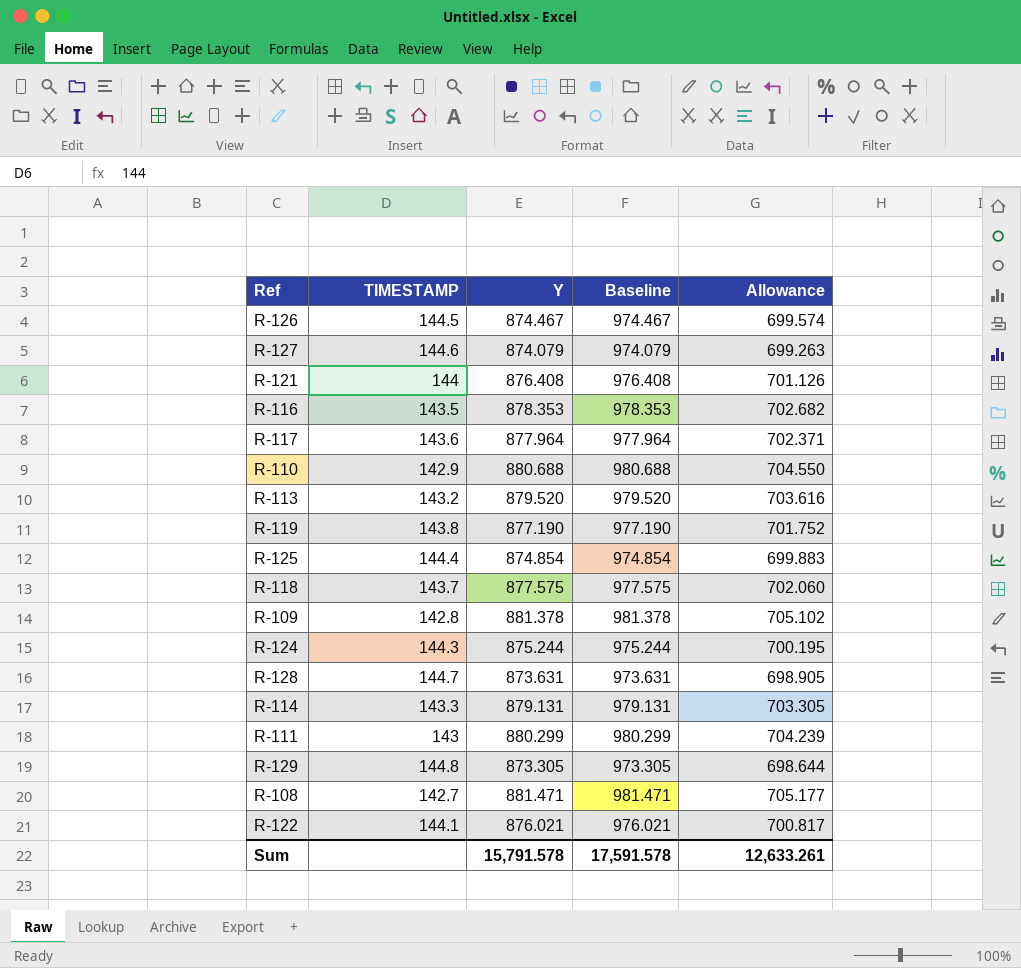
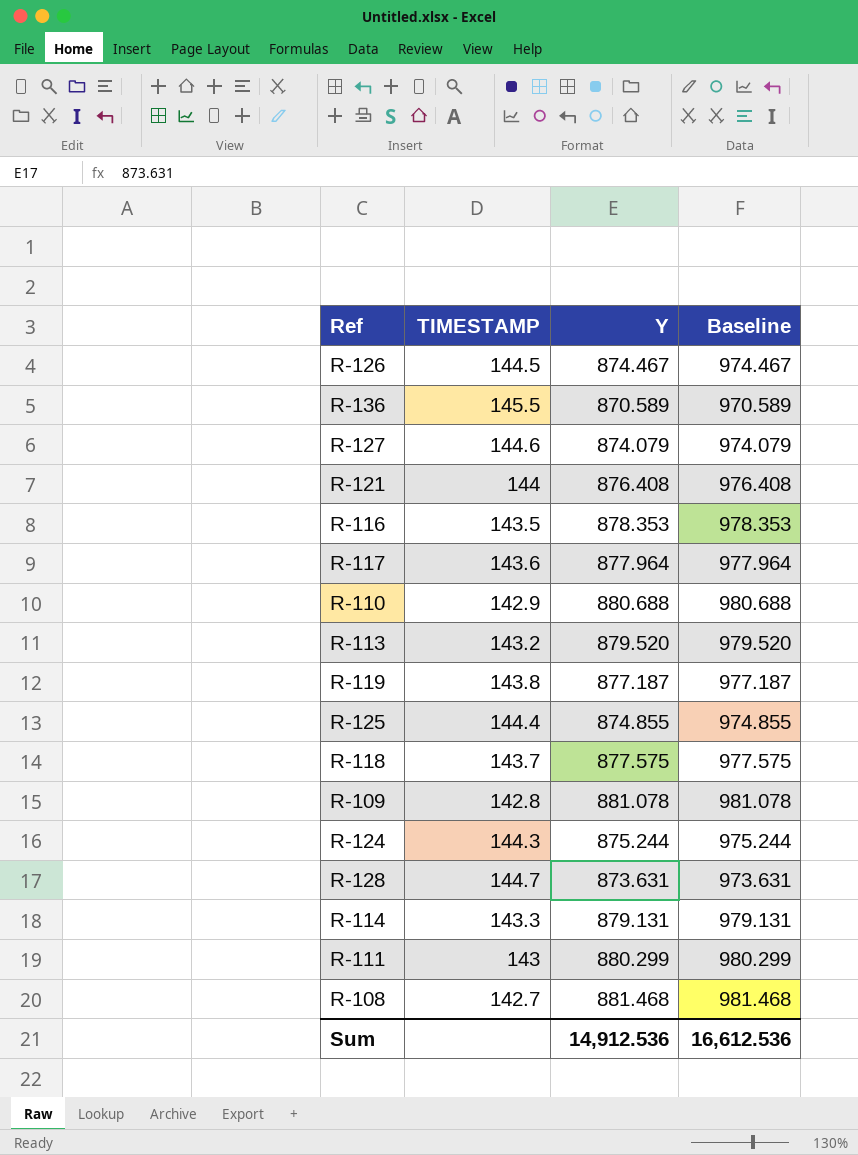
column Allowance | formula: [Y] * 0.8 -> none
row R-129: 144.8 | 873.305 | 973.305 | 698.644 -> none
row R-122: 144.1 | 876.021 | 976.021 | 700.817 -> none
row R-136: none -> 145.5 | 870.589 | 970.589
R-119 | Y: 877.190 -> 877.187
R-119 | Baseline: 977.190 -> 977.187
R-125 | Y: 874.854 -> 874.855
R-125 | Baseline: 974.854 -> 974.855
R-109 | Y: 881.378 -> 881.078
R-109 | Baseline: 981.378 -> 981.078
R-108 | Y: 881.471 -> 881.468
R-108 | Baseline: 981.471 -> 981.468
Sum | Y: 15,791.578 -> 14,912.536
Sum | Baseline: 17,591.578 -> 16,612.536

